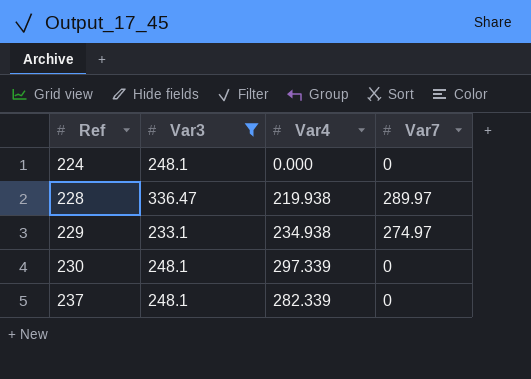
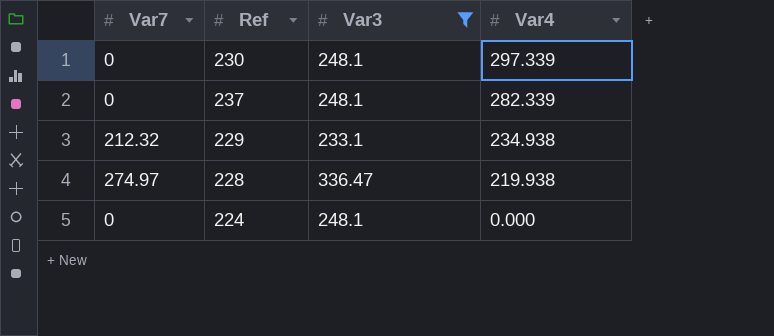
row order: Ref ascending -> Var4 descending
column Var7 | position: 4 -> 1
229 | Var7: 274.97 -> 212.32
228 | Var7: 289.97 -> 274.97

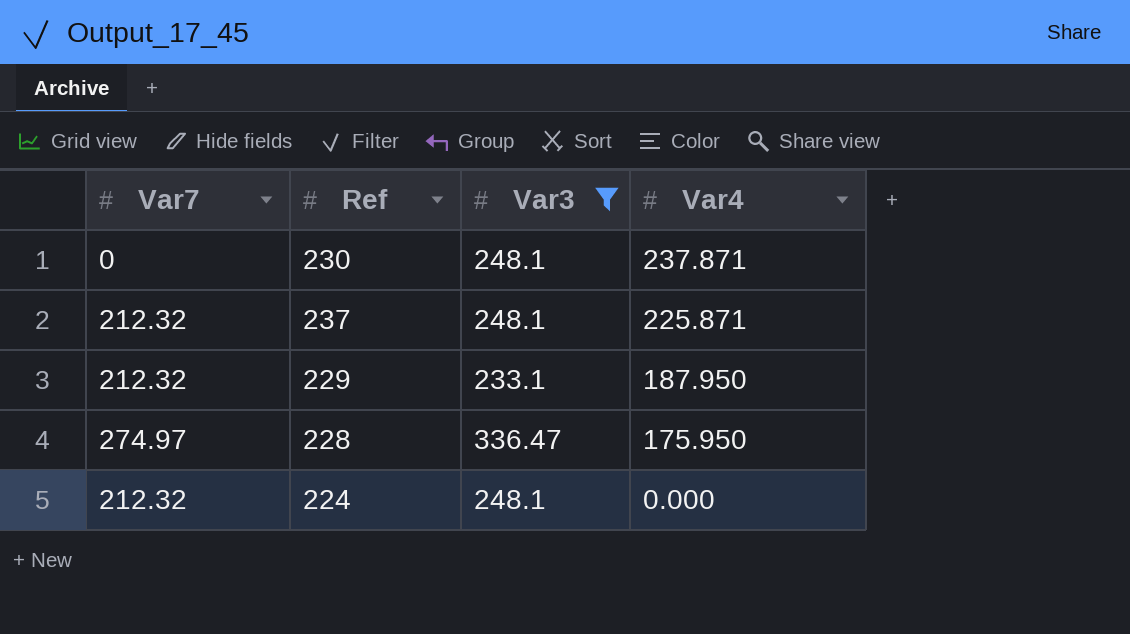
230 | Var4: 297.339 -> 237.871
237 | Var7: 0 -> 212.32
237 | Var4: 282.339 -> 225.871
229 | Var4: 234.938 -> 187.950
228 | Var4: 219.938 -> 175.950
224 | Var7: 0 -> 212.32

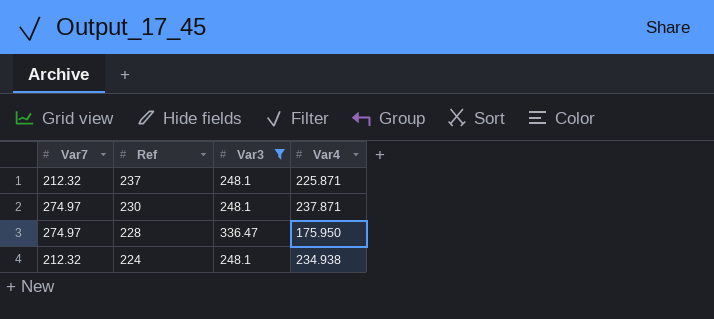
row order: Var4 descending -> Ref descending
row 229: 212.32 | 233.1 | 187.950 -> none
230 | Var7: 0 -> 274.97
224 | Var4: 0.000 -> 234.938

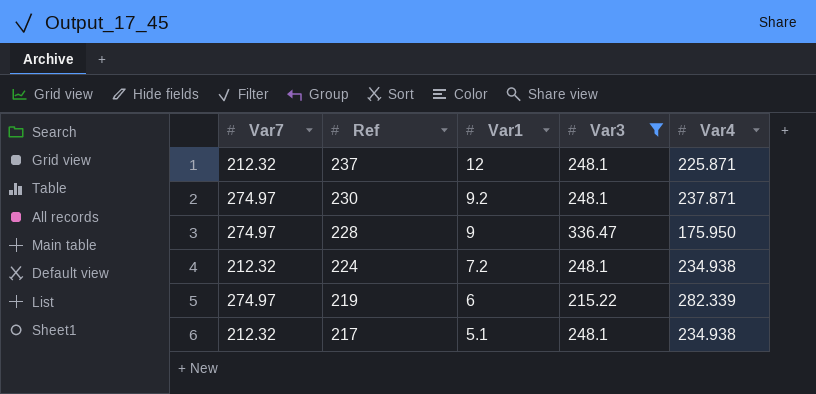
column Var1 | position: none -> 3
row 219: none -> 274.97 | 6 | 215.22 | 282.339
row 217: none -> 212.32 | 5.1 | 248.1 | 234.938

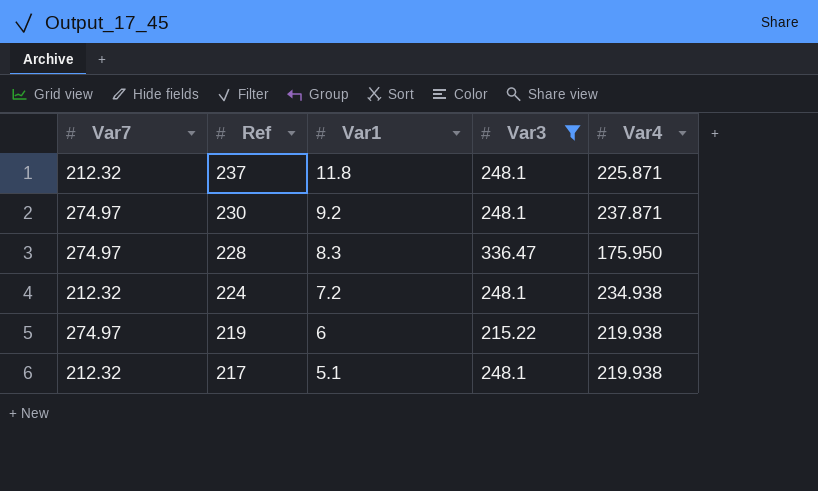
237 | Var1: 12 -> 11.8
228 | Var1: 9 -> 8.3
219 | Var4: 282.339 -> 219.938
217 | Var4: 234.938 -> 219.938

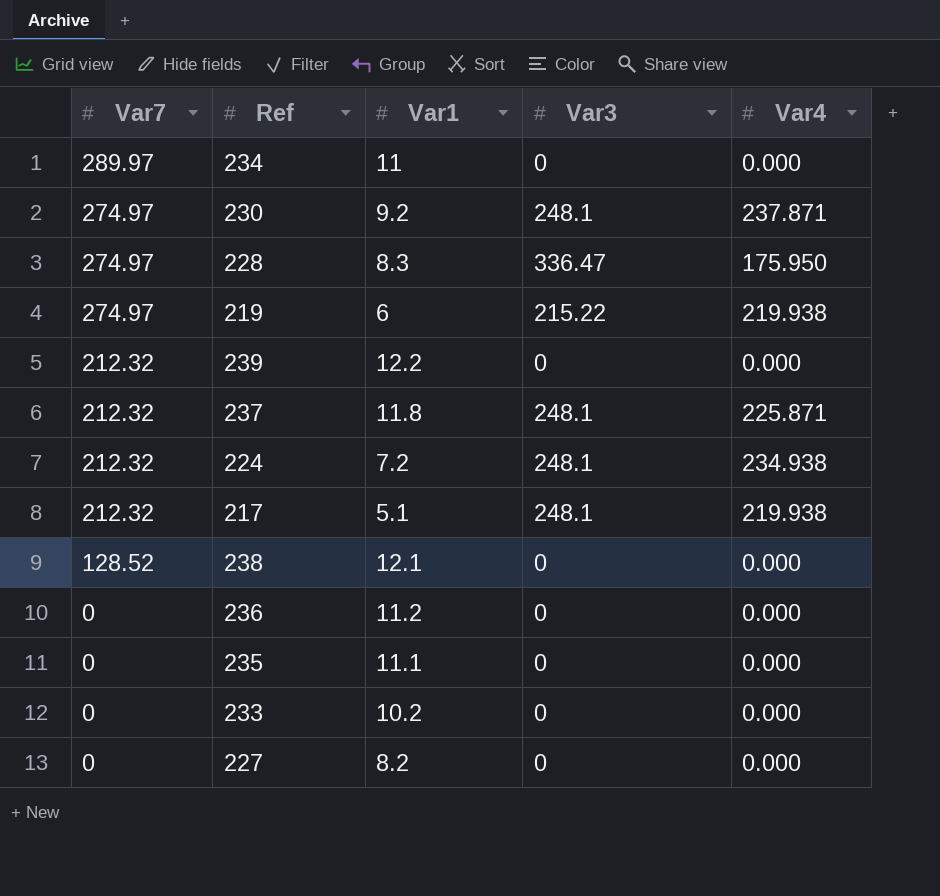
filter: Var3 != 0 -> none
row order: Ref descending -> Var7 descending

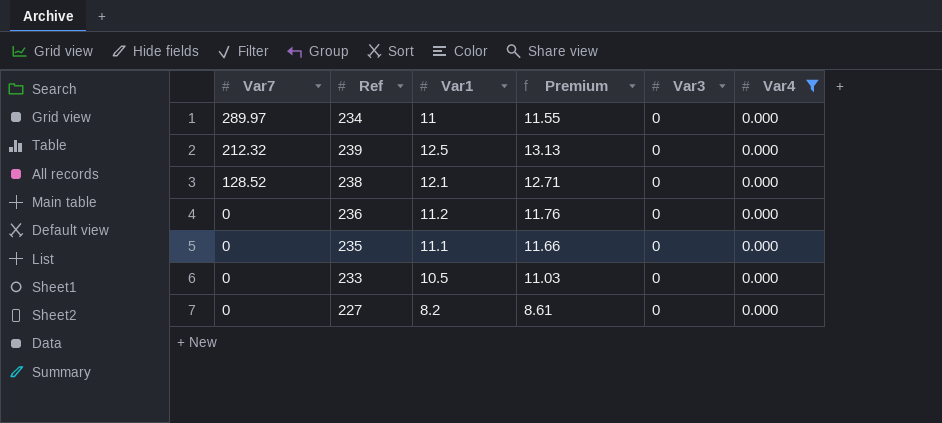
filter: none -> Var4 = 0.000
column Premium | formula: none -> [Var1] * 1.05
239 | Var1: 12.2 -> 12.5
233 | Var1: 10.2 -> 10.5

